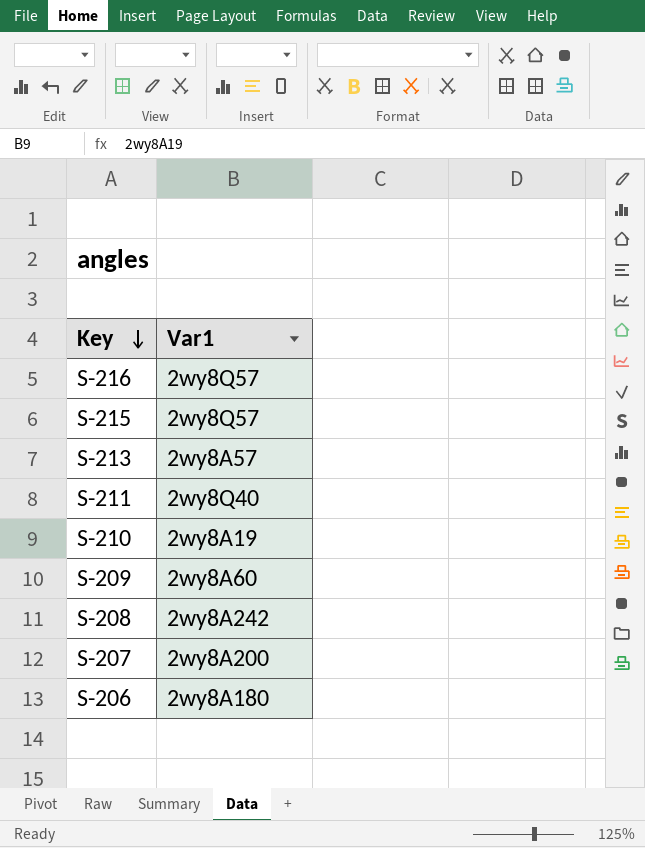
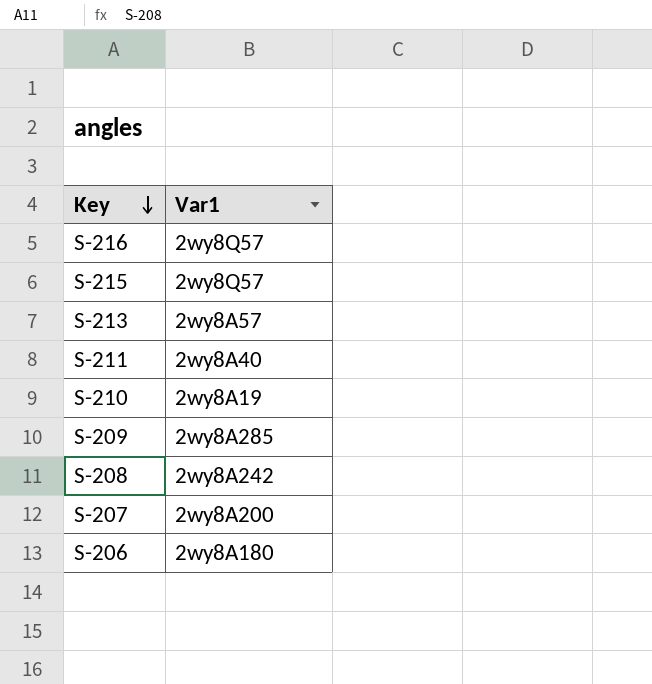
S-211 | Var1: 2wy8Q40 -> 2wy8A40
S-209 | Var1: 2wy8A60 -> 2wy8A285

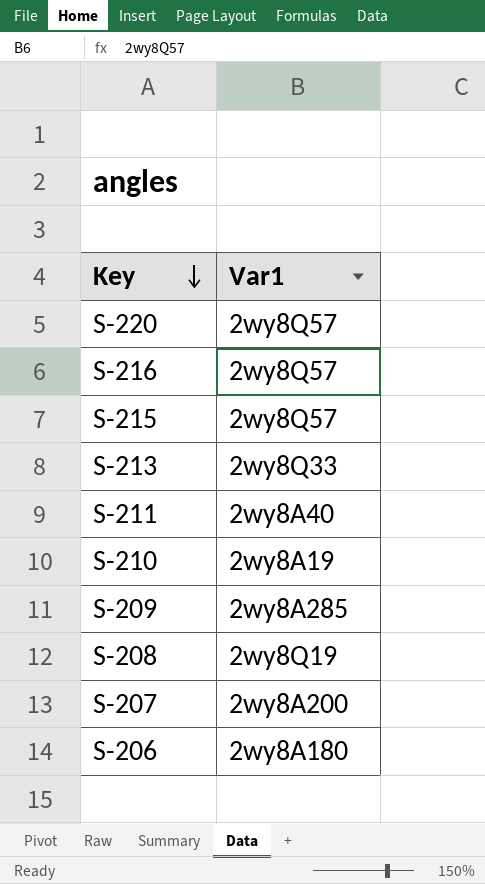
row S-220: none -> 2wy8Q57
S-213 | Var1: 2wy8A57 -> 2wy8Q33
S-208 | Var1: 2wy8A242 -> 2wy8Q19

